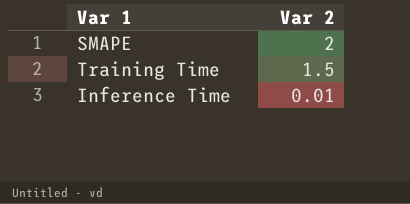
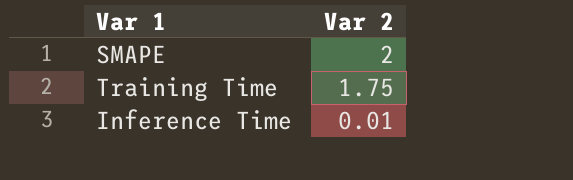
Training Time | Var 2: 1.5 -> 1.75

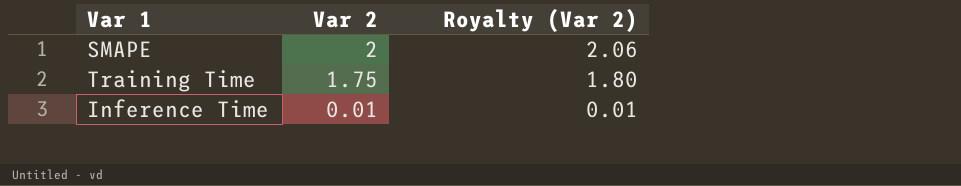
column Royalty (Var 2) | formula: none -> [Var 2] * 1.03

